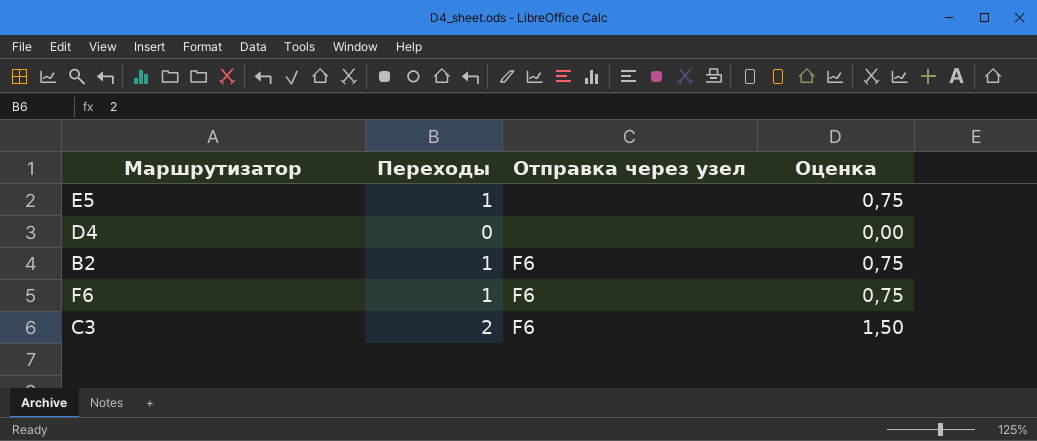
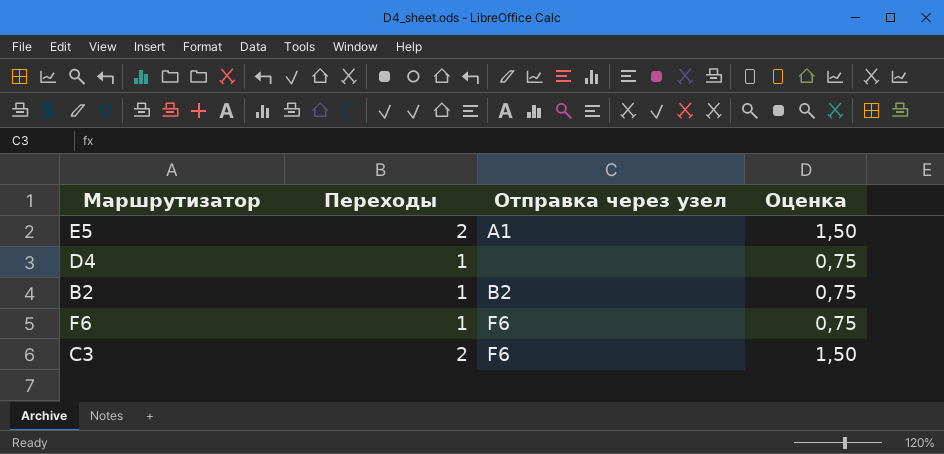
E5 | Переходы: 1 -> 2
E5 | Отправка через узел: none -> A1
E5 | Оценка: 0,75 -> 1,50
D4 | Переходы: 0 -> 1
D4 | Оценка: 0,00 -> 0,75
B2 | Отправка через узел: F6 -> B2

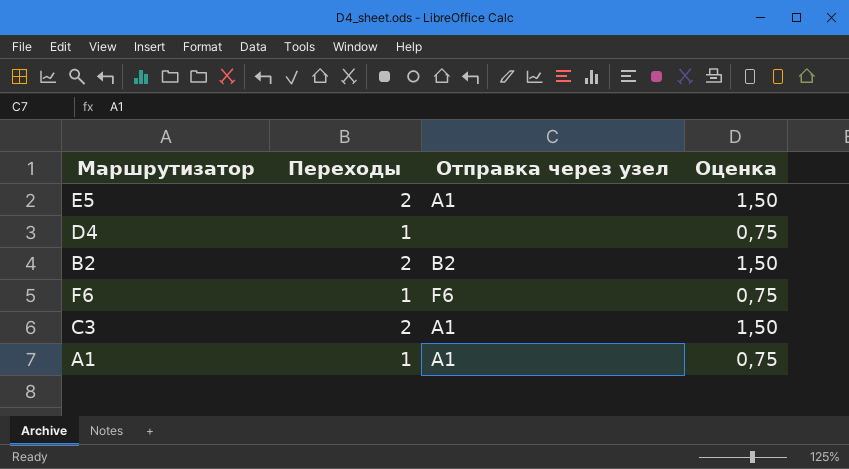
B2 | Переходы: 1 -> 2
B2 | Оценка: 0,75 -> 1,50
C3 | Отправка через узел: F6 -> A1
row A1: none -> 1 | A1 | 0,75

